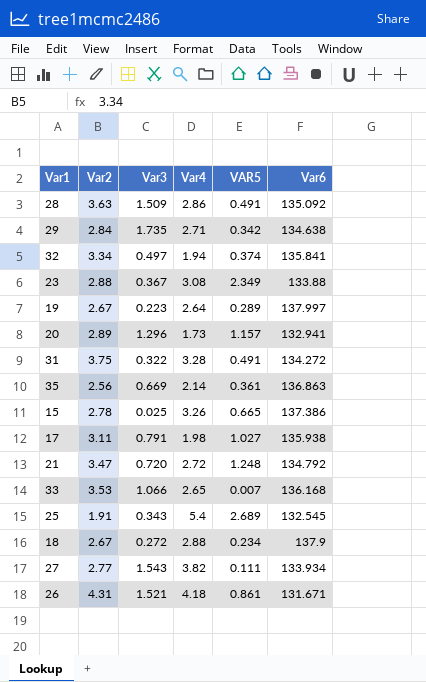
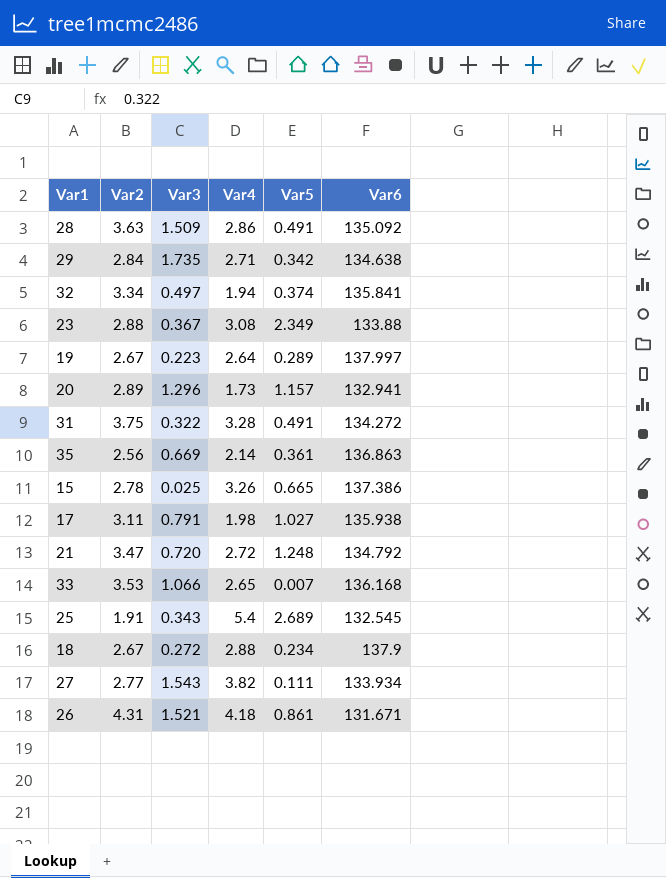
column name: VAR5 -> Var5

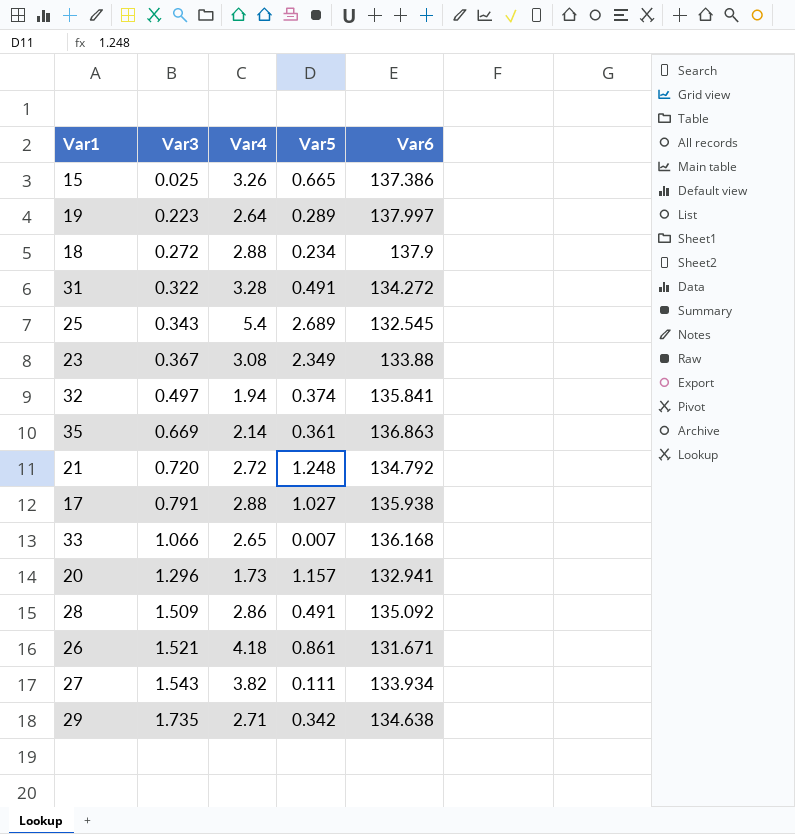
row order: none -> Var3 ascending
column Var2 | position: 2 -> none
17 | Var4: 1.98 -> 2.88

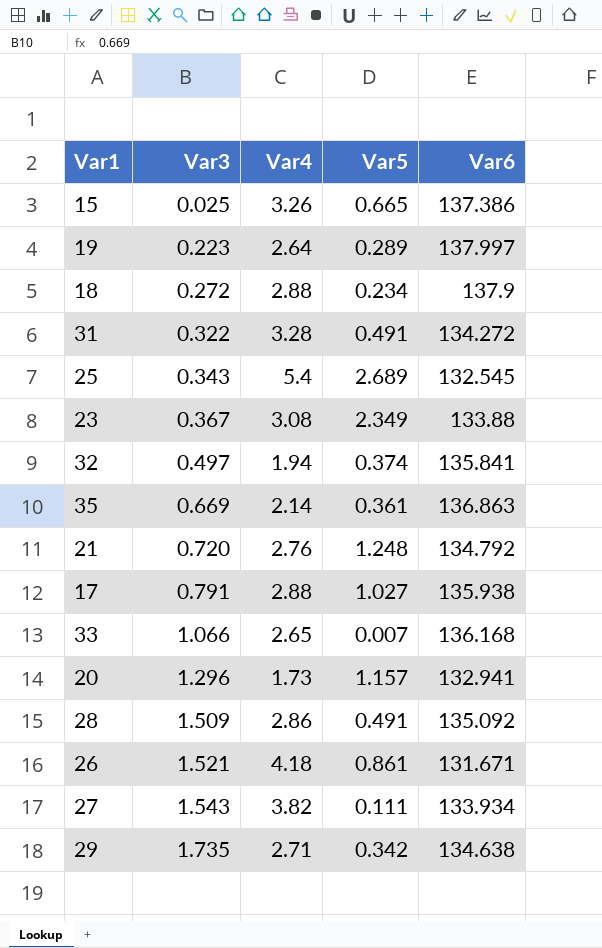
21 | Var4: 2.72 -> 2.76

